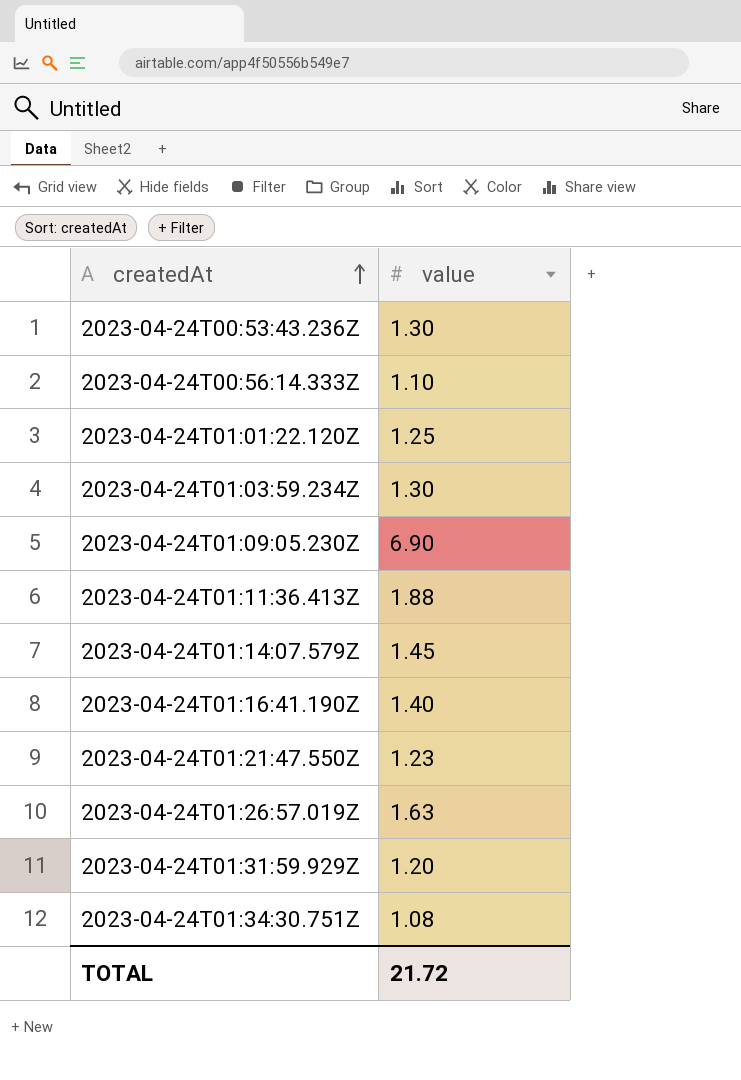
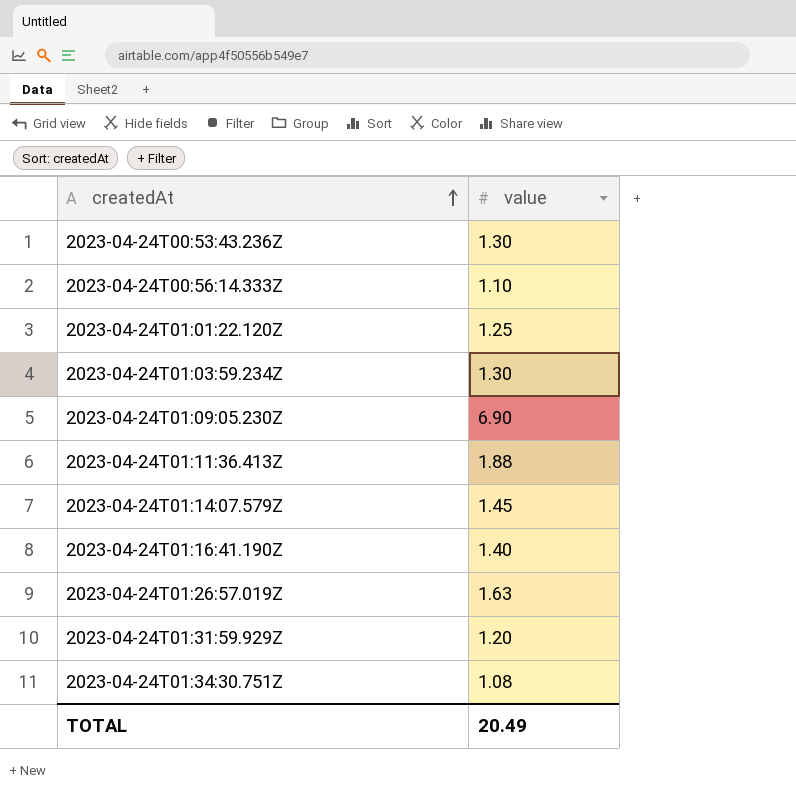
row 2023-04-24T01:21:47.550Z: 1.23 -> none
TOTAL | value: 21.72 -> 20.49

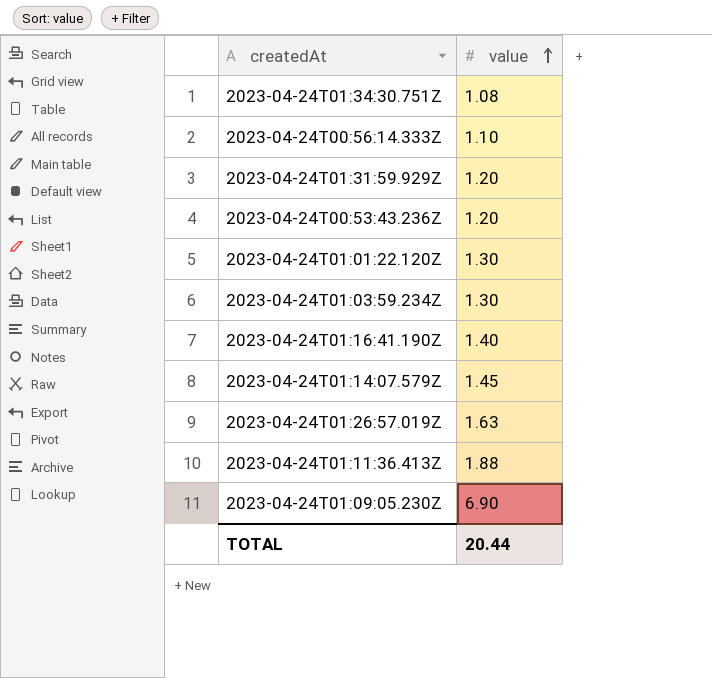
row order: createdAt ascending -> value ascending
2023-04-24T00:53:43.236Z | value: 1.30 -> 1.20
2023-04-24T01:01:22.120Z | value: 1.25 -> 1.30
TOTAL | value: 20.49 -> 20.44

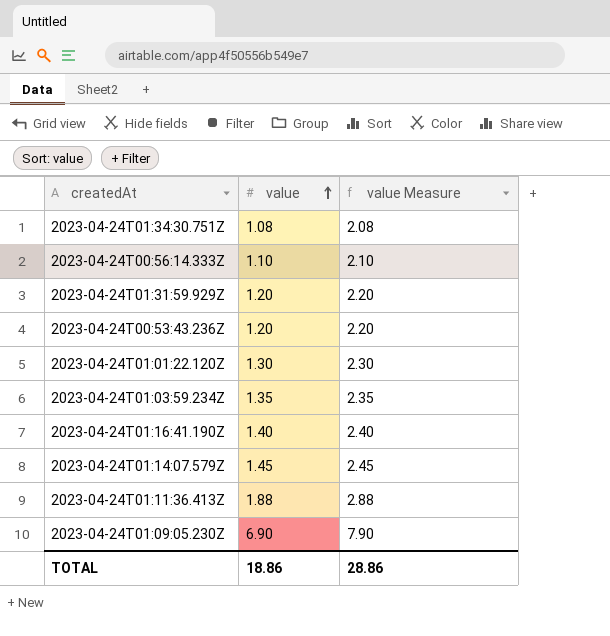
column value Measure | formula: none -> [value] + 1
row 2023-04-24T01:26:57.019Z: 1.63 -> none
2023-04-24T01:03:59.234Z | value: 1.30 -> 1.35
TOTAL | value: 20.44 -> 18.86

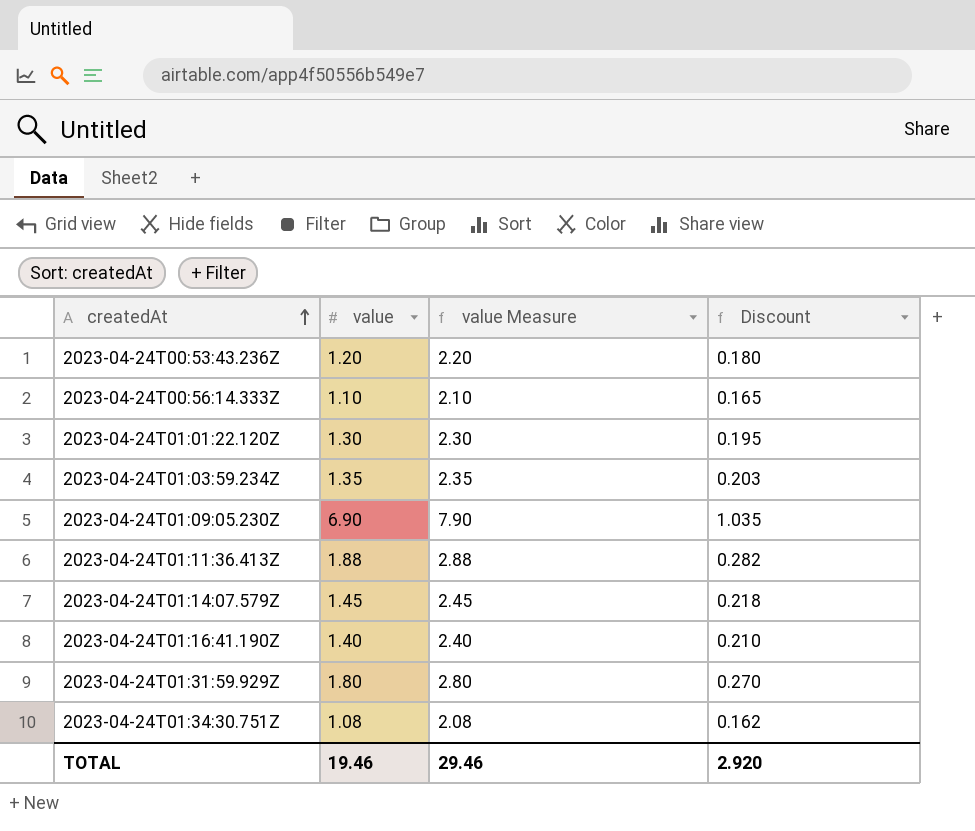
row order: value ascending -> createdAt ascending
column Discount | formula: none -> [value] * 0.15
2023-04-24T01:31:59.929Z | value: 1.20 -> 1.80
2023-04-24T01:31:59.929Z | value Measure: 2.20 -> 2.80
TOTAL | value: 18.86 -> 19.46
TOTAL | value Measure: 28.86 -> 29.46

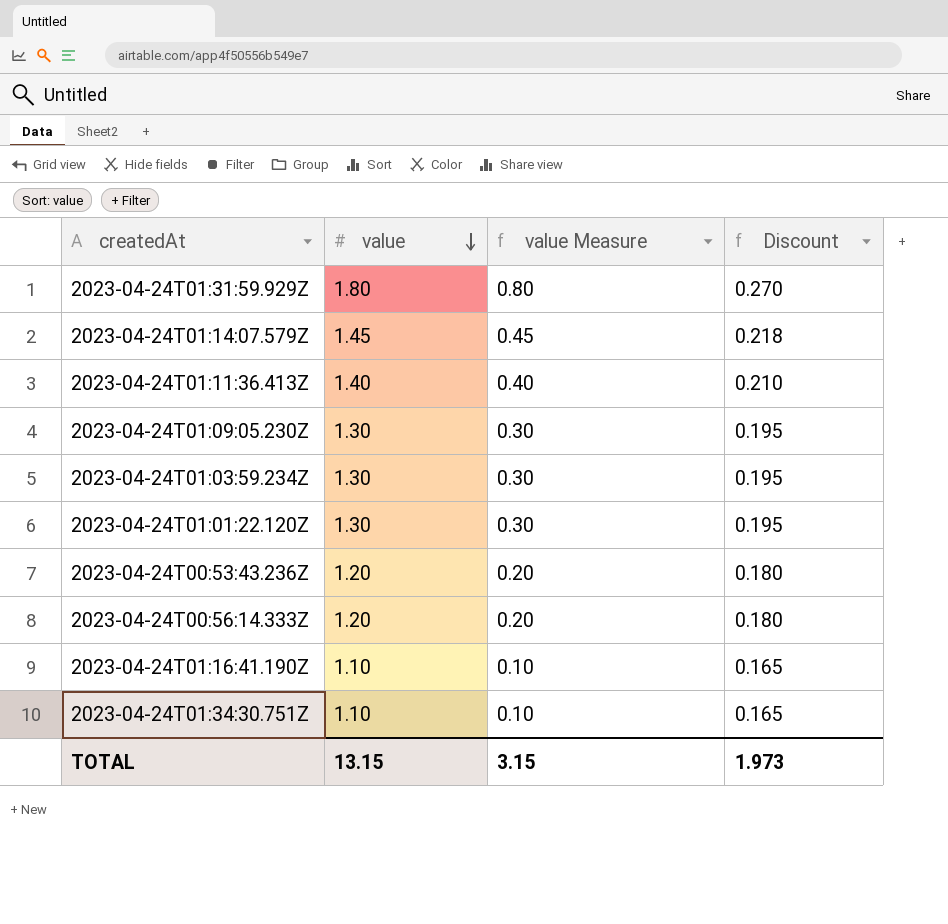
row order: createdAt ascending -> value descending
column value Measure | formula: [value] + 1 -> [value] - 1
2023-04-24T01:11:36.413Z | value: 1.88 -> 1.40
2023-04-24T01:11:36.413Z | Discount: 0.282 -> 0.210
2023-04-24T01:09:05.230Z | value: 6.90 -> 1.30
2023-04-24T01:09:05.230Z | Discount: 1.035 -> 0.195
2023-04-24T01:03:59.234Z | value: 1.35 -> 1.30
2023-04-24T01:03:59.234Z | Discount: 0.203 -> 0.195
2023-04-24T00:56:14.333Z | value: 1.10 -> 1.20
2023-04-24T00:56:14.333Z | Discount: 0.165 -> 0.180
2023-04-24T01:16:41.190Z | value: 1.40 -> 1.10
2023-04-24T01:16:41.190Z | Discount: 0.210 -> 0.165
2023-04-24T01:34:30.751Z | value: 1.08 -> 1.10
2023-04-24T01:34:30.751Z | Discount: 0.162 -> 0.165
TOTAL | value: 19.46 -> 13.15
TOTAL | value Measure: 29.46 -> 3.15
TOTAL | Discount: 2.920 -> 1.973

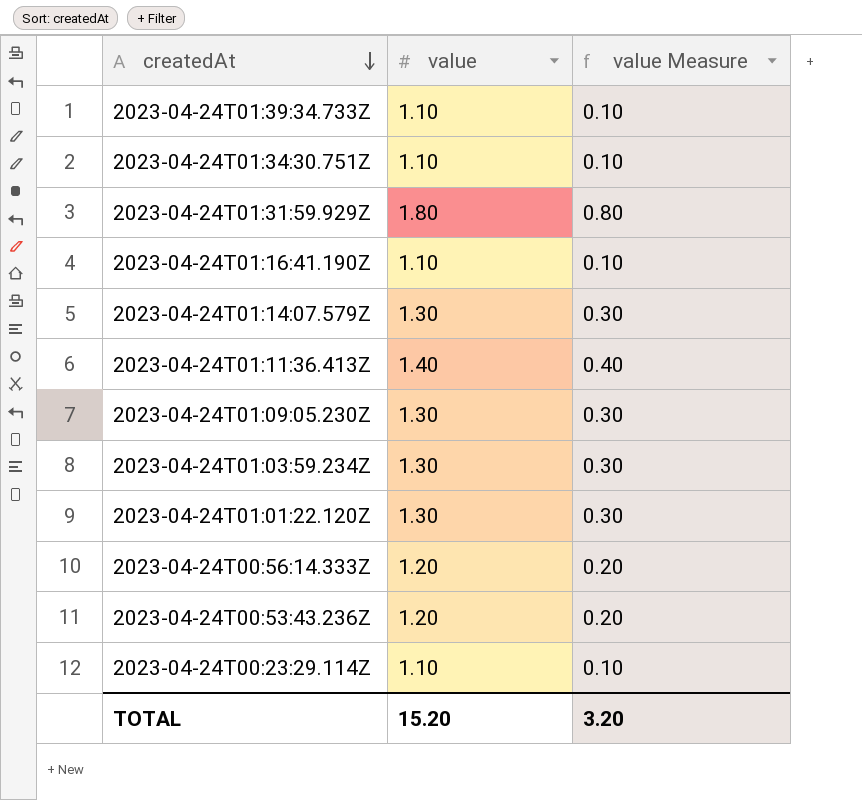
row order: value descending -> createdAt descending
column Discount | formula: [value] * 0.15 -> none
row 2023-04-24T01:39:34.733Z: none -> 1.10 | 0.10
2023-04-24T01:14:07.579Z | value: 1.45 -> 1.30
2023-04-24T01:14:07.579Z | value Measure: 0.45 -> 0.30
row 2023-04-24T00:23:29.114Z: none -> 1.10 | 0.10
TOTAL | value: 13.15 -> 15.20
TOTAL | value Measure: 3.15 -> 3.20

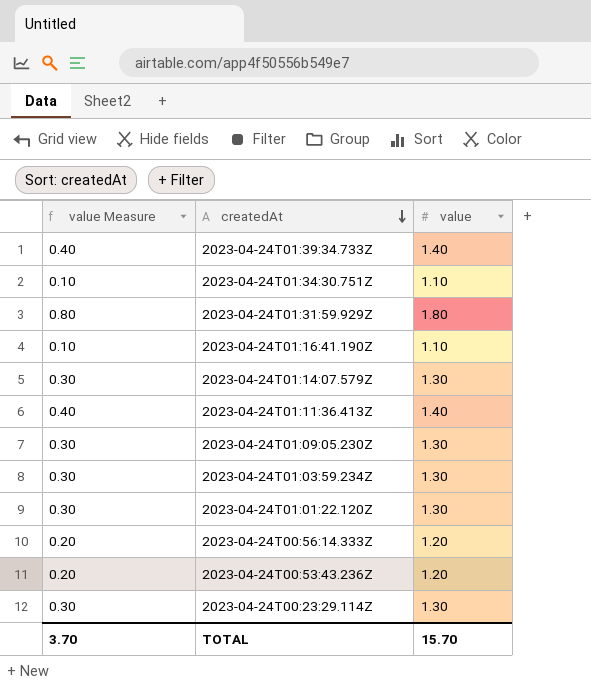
column value Measure | position: 3 -> 1
2023-04-24T01:39:34.733Z | value Measure: 0.10 -> 0.40
2023-04-24T01:39:34.733Z | value: 1.10 -> 1.40
2023-04-24T00:23:29.114Z | value Measure: 0.10 -> 0.30
2023-04-24T00:23:29.114Z | value: 1.10 -> 1.30
TOTAL | value Measure: 3.20 -> 3.70
TOTAL | value: 15.20 -> 15.70

